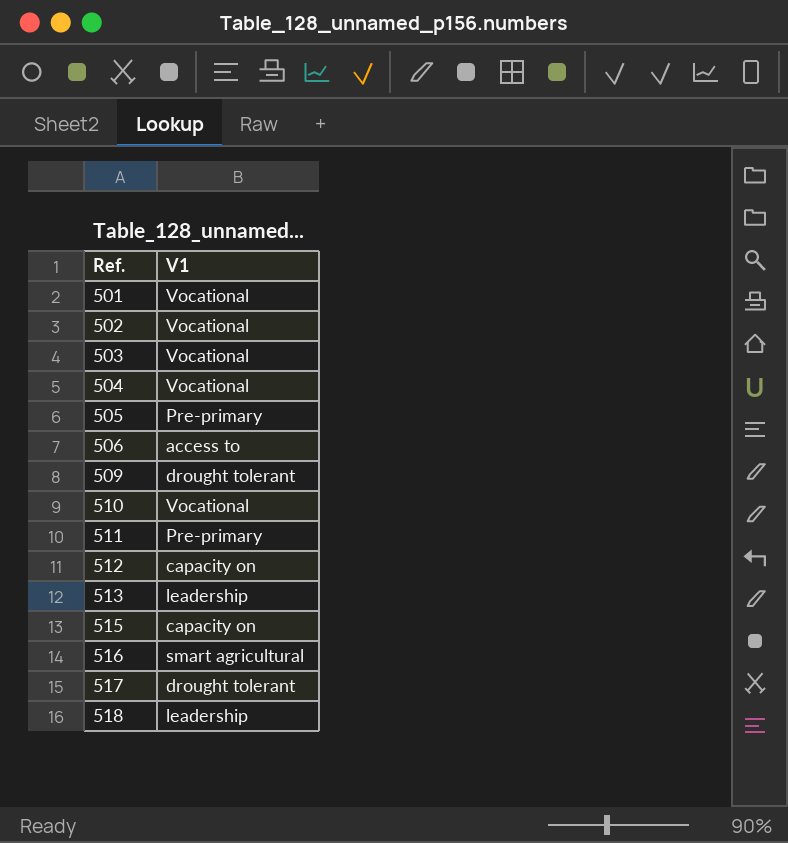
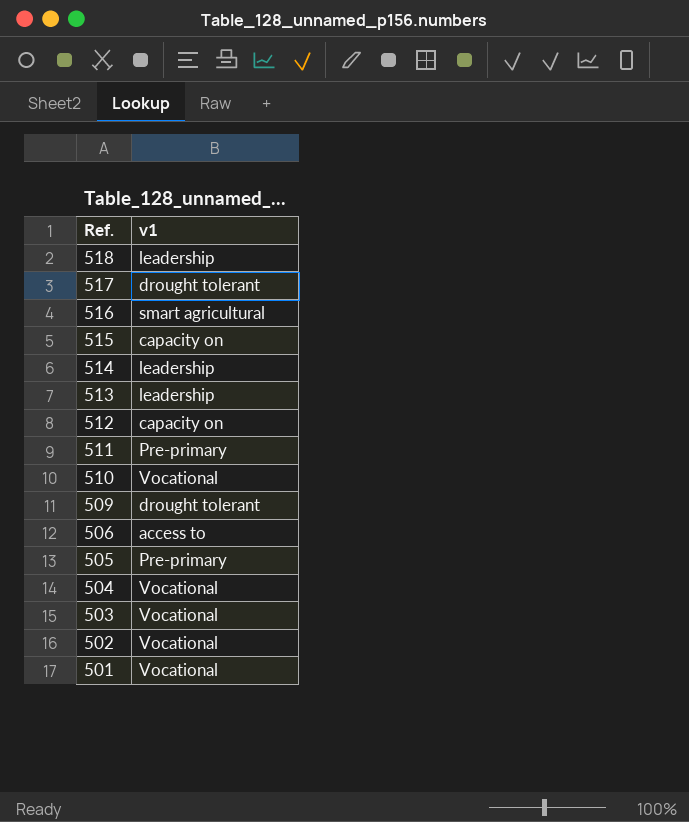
row order: Ref. ascending -> Ref. descending
column name: V1 -> v1
row 514: none -> leadership

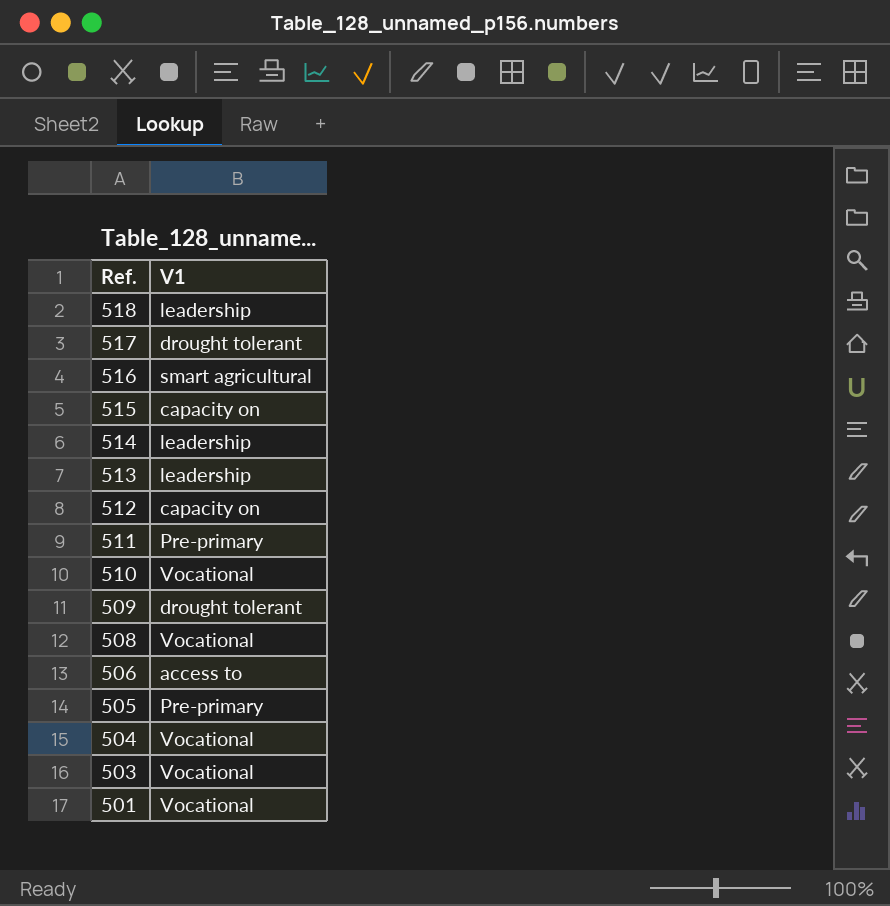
column name: v1 -> V1
row 502: Vocational -> none
row 508: none -> Vocational

